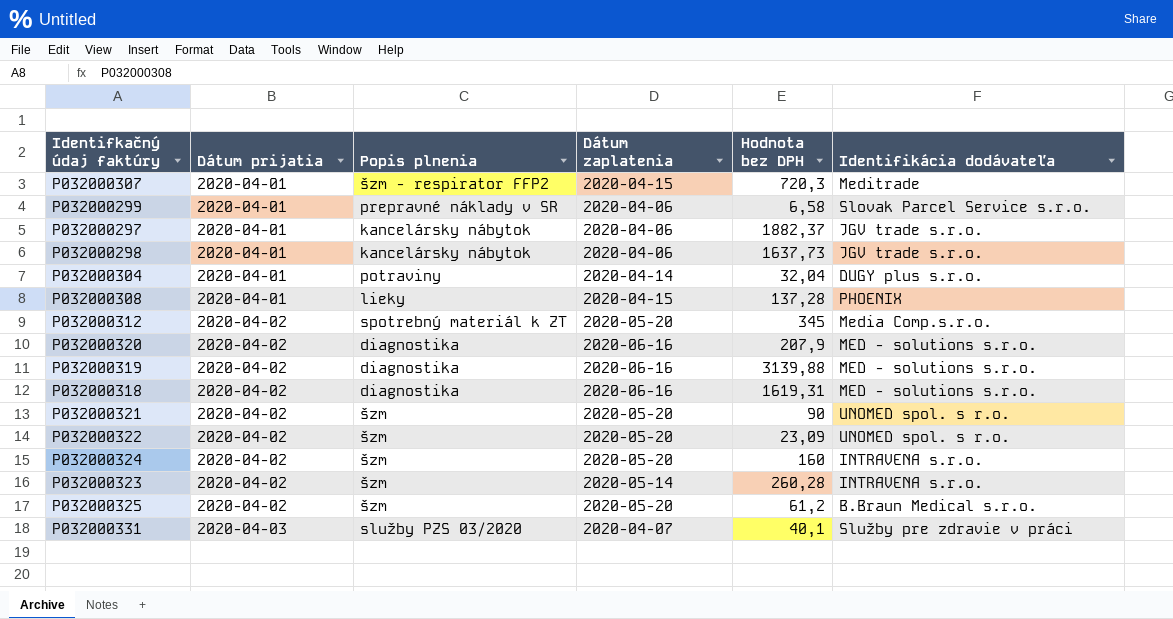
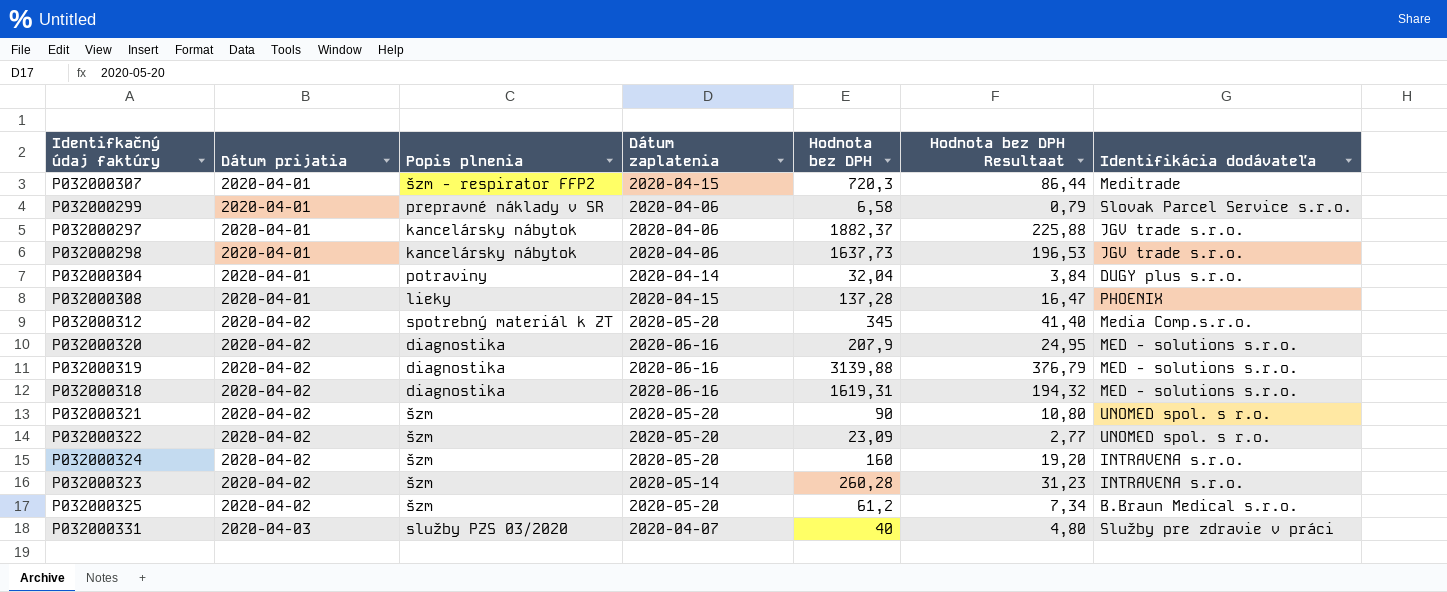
column Hodnota bez DPH Resultaat | formula: none -> [Hodnota bez DPH] * 0,12
P032000331 | Hodnota bez DPH: 40,1 -> 40

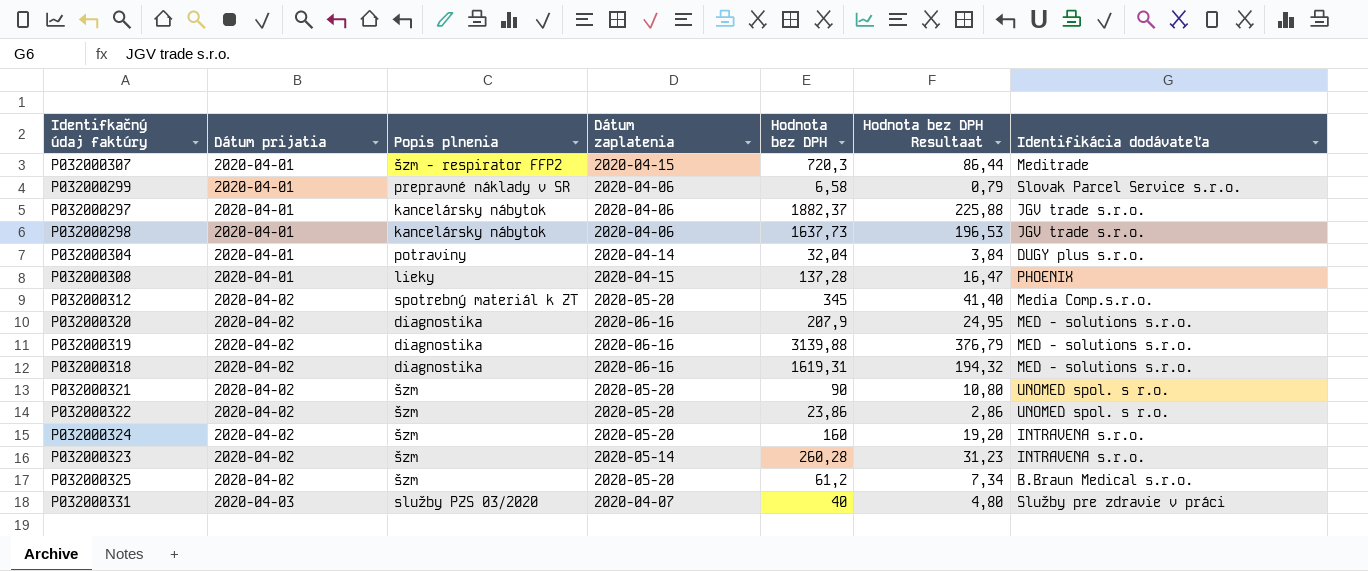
P032000322 | Hodnota bez DPH: 23,09 -> 23,86
P032000322 | Hodnota bez DPH Resultaat: 2,77 -> 2,86

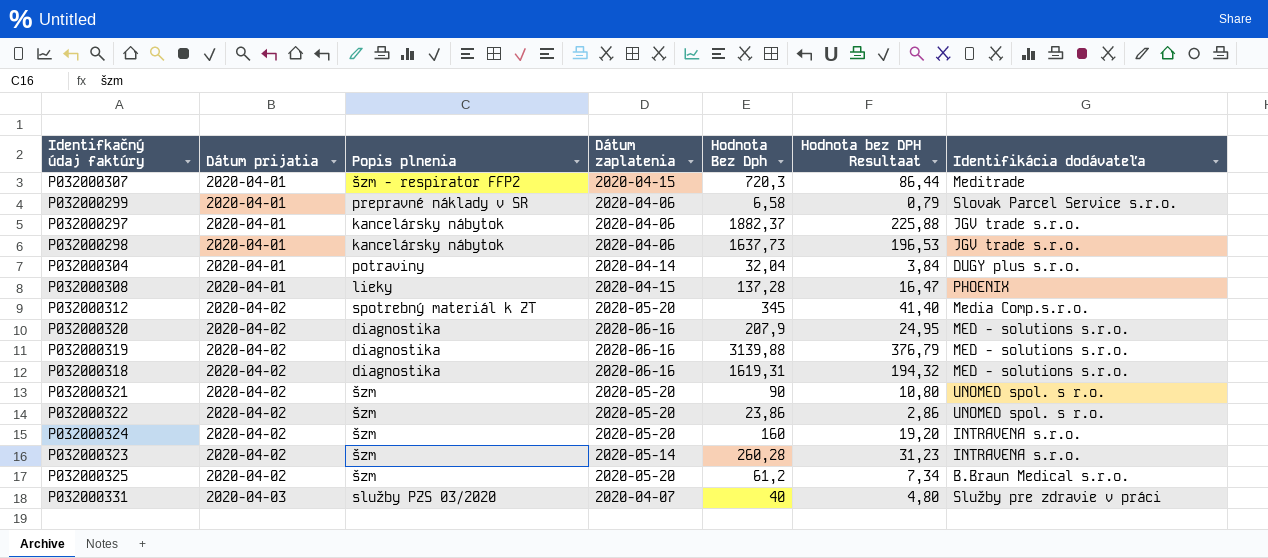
column name: Hodnota bez DPH -> Hodnota Bez Dph

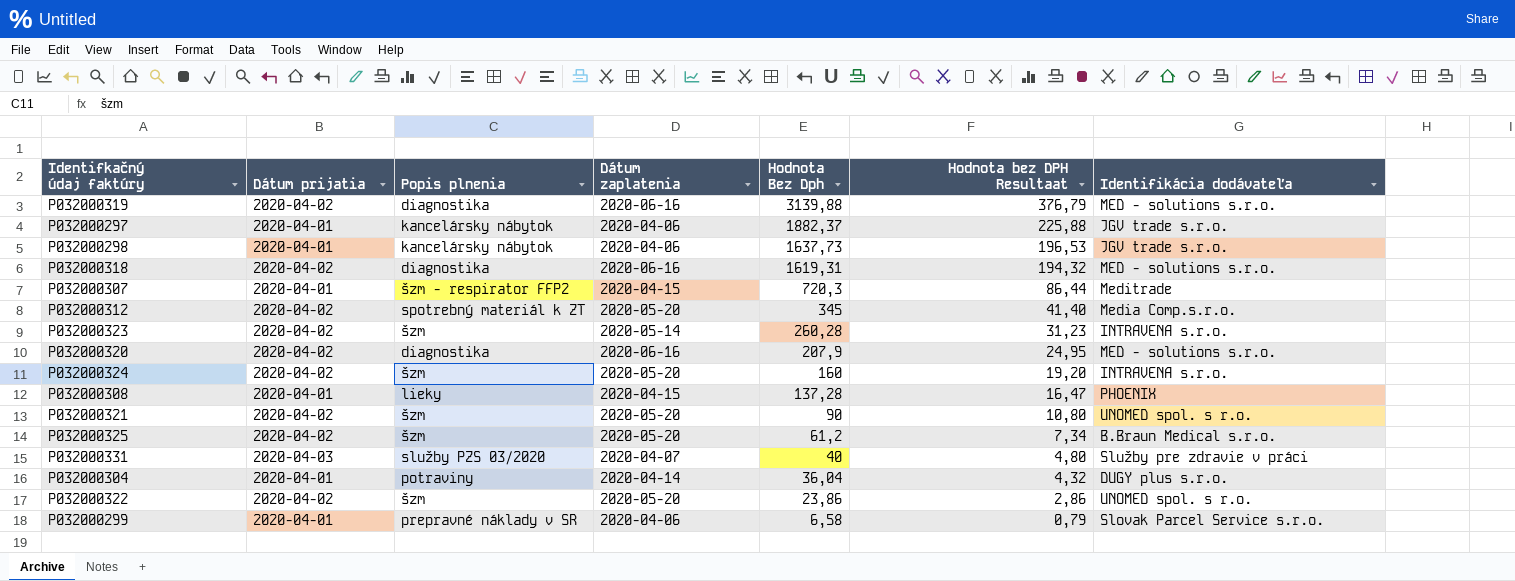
row order: Dátum prijatia ascending -> Hodnota Bez Dph descending
P032000304 | Hodnota Bez Dph: 32,04 -> 36,04
P032000304 | Hodnota bez DPH Resultaat: 3,84 -> 4,32

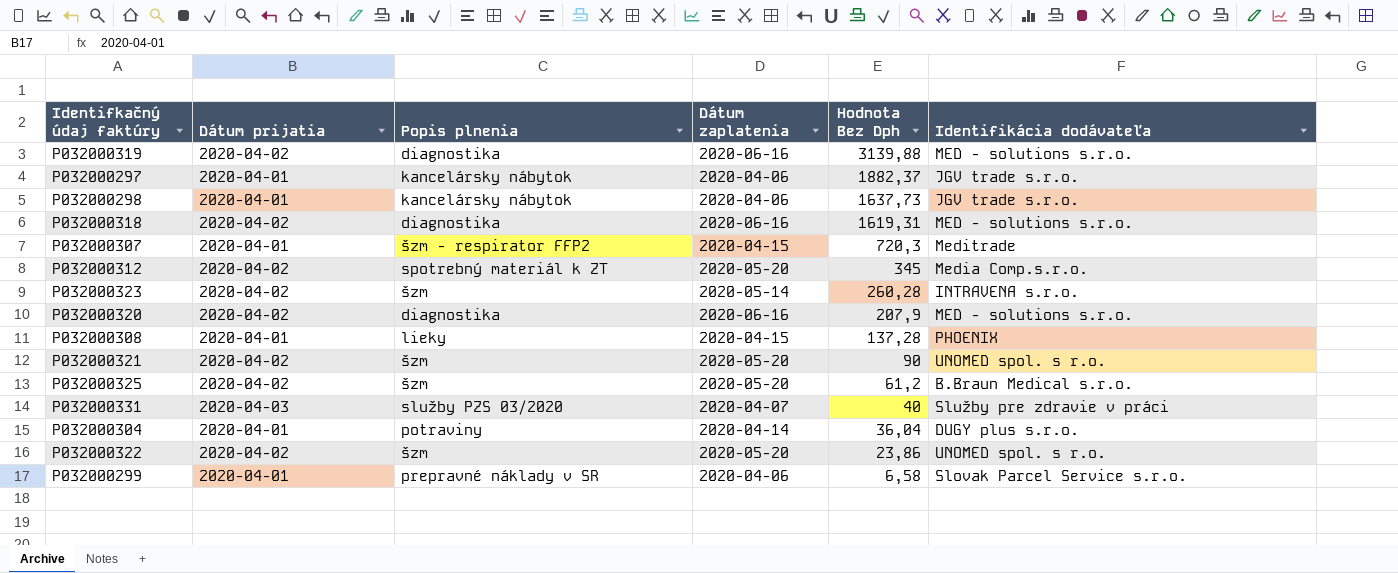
column Hodnota bez DPH Resultaat | formula: [Hodnota Bez Dph] * 0,12 -> none
row P032000324: 2020-04-02 | šzm | 2020-05-20 | 160 | 19,20 | INTRAVENA s.r.o. -> none

